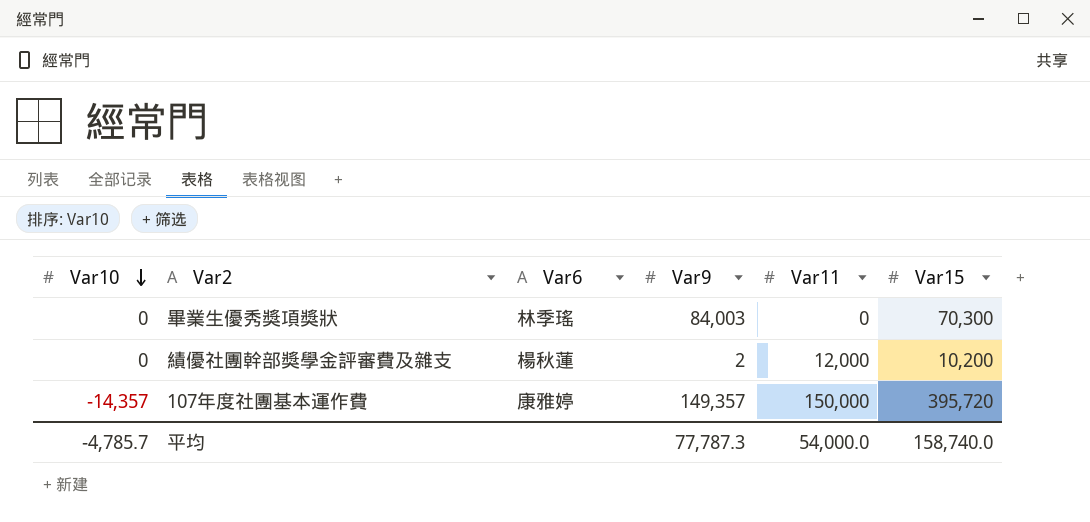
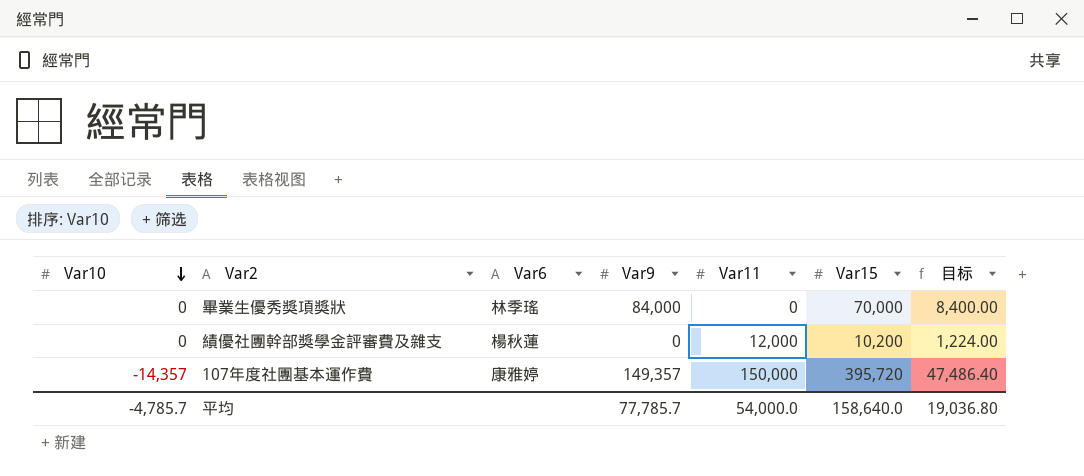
column 目标 | formula: none -> [Var15] * 0.12
畢業生優秀獎項獎狀 | Var9: 84,003 -> 84,000
畢業生優秀獎項獎狀 | Var15: 70,300 -> 70,000
績優社團幹部獎學金評審費及雜支 | Var9: 2 -> 0
平均 | Var9: 77,787.3 -> 77,785.7
平均 | Var15: 158,740.0 -> 158,640.0

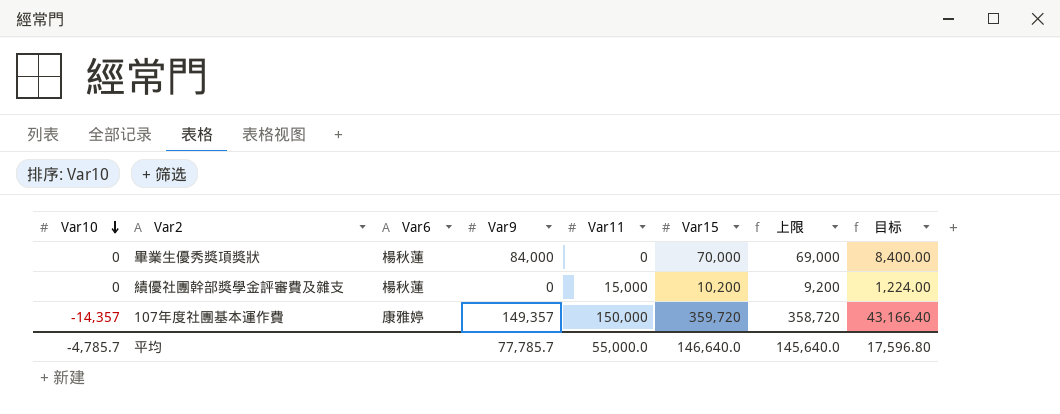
column 上限 | formula: none -> [Var15] - 1000
畢業生優秀獎項獎狀 | Var6: 林季瑤 -> 楊秋蓮
績優社團幹部獎學金評審費及雜支 | Var11: 12,000 -> 15,000
107年度社團基本運作費 | Var15: 395,720 -> 359,720
107年度社團基本運作費 | 目标: 47,486.40 -> 43,166.40
平均 | Var11: 54,000.0 -> 55,000.0
平均 | Var15: 158,640.0 -> 146,640.0
平均 | 目标: 19,036.80 -> 17,596.80

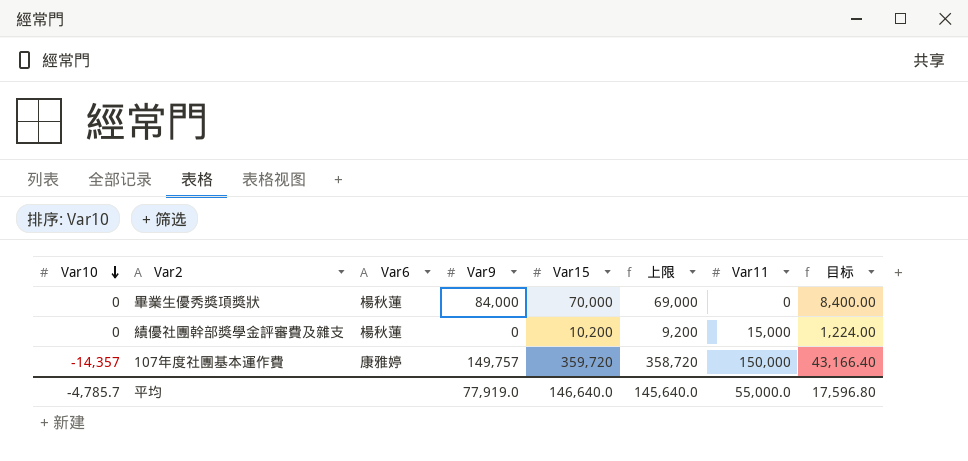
column Var11 | position: 5 -> 7
107年度社團基本運作費 | Var9: 149,357 -> 149,757
平均 | Var9: 77,785.7 -> 77,919.0

